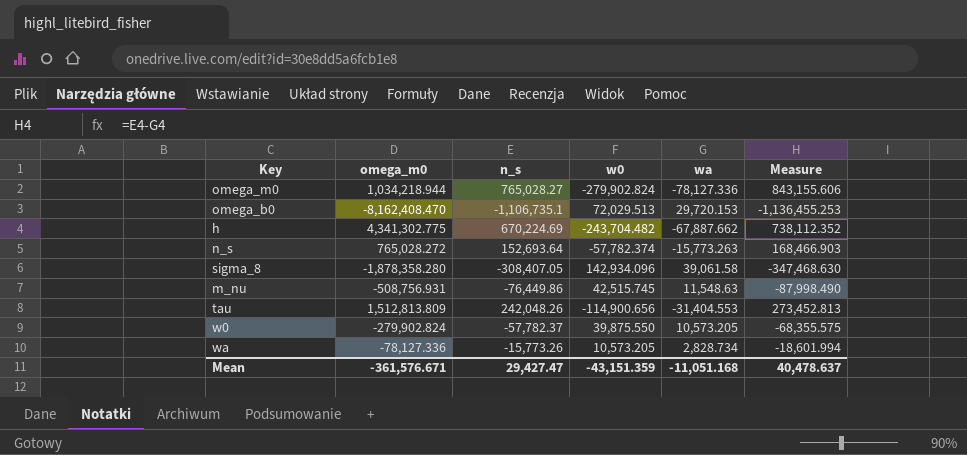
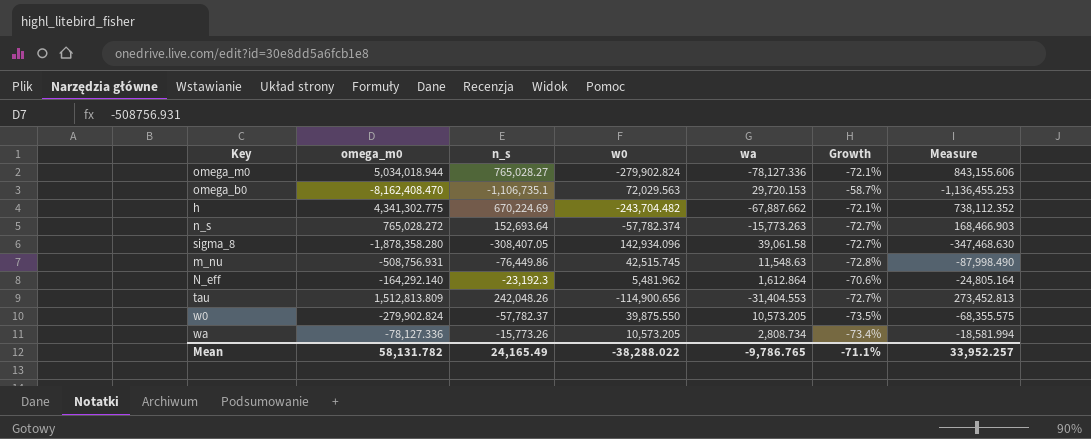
column Growth | formula: none -> ([wa] - [w0]) / [w0]
omega_m0 | omega_m0: 1,034,218.944 -> 5,034,018.944
omega_b0 | w0: 72,029.513 -> 72,029.563
row N_eff: none -> -164,292.140 | -23,192.3 | 5,481.962 | 1,612.864 | -70.6% | -24,805.164
wa | wa: 2,828.734 -> 2,808.734
wa | Measure: -18,601.994 -> -18,581.994
Mean | omega_m0: -361,576.671 -> 58,131.782
Mean | n_s: 29,427.47 -> 24,165.49
Mean | w0: -43,151.359 -> -38,288.022
Mean | wa: -11,051.168 -> -9,786.765
Mean | Measure: 40,478.637 -> 33,952.257

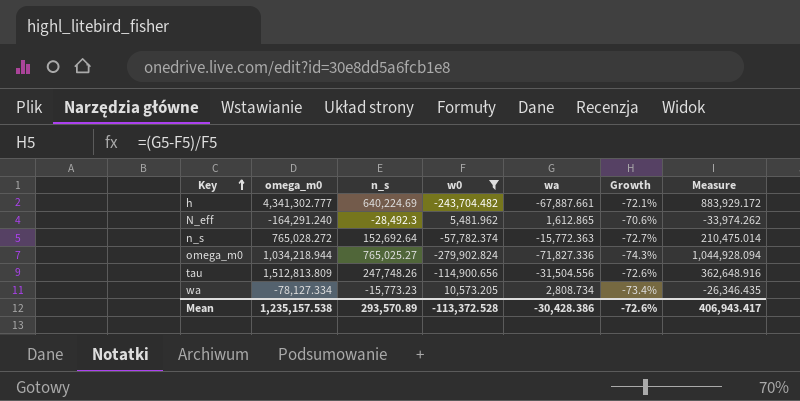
filter: none -> w0 <= 10,573.205
row order: none -> Key ascending
column Measure | formula: [n_s] - [wa] -> [n_s] - [w0]
h | omega_m0: 4,341,302.775 -> 4,341,302.777
h | n_s: 670,224.69 -> 640,224.69
h | wa: -67,887.662 -> -67,887.661
N_eff | omega_m0: -164,292.140 -> -164,291.240
N_eff | n_s: -23,192.3 -> -28,492.3
N_eff | wa: 1,612.864 -> 1,612.865
n_s | n_s: 152,693.64 -> 152,692.64
n_s | wa: -15,773.263 -> -15,772.363
omega_m0 | omega_m0: 5,034,018.944 -> 1,034,218.944
omega_m0 | n_s: 765,028.27 -> 765,025.27
omega_m0 | wa: -78,127.336 -> -71,827.336
omega_m0 | Growth: -72.1% -> -74.3%
tau | n_s: 242,048.26 -> 247,748.26
tau | wa: -31,404.553 -> -31,504.556
tau | Growth: -72.7% -> -72.6%
wa | omega_m0: -78,127.336 -> -78,127.334
wa | n_s: -15,773.26 -> -15,773.23
Mean | omega_m0: 58,131.782 -> 1,235,157.538
Mean | n_s: 24,165.49 -> 293,570.89
Mean | w0: -38,288.022 -> -113,372.528
Mean | wa: -9,786.765 -> -30,428.386
Mean | Growth: -71.1% -> -72.6%
Mean | Measure: 33,952.257 -> 406,943.417

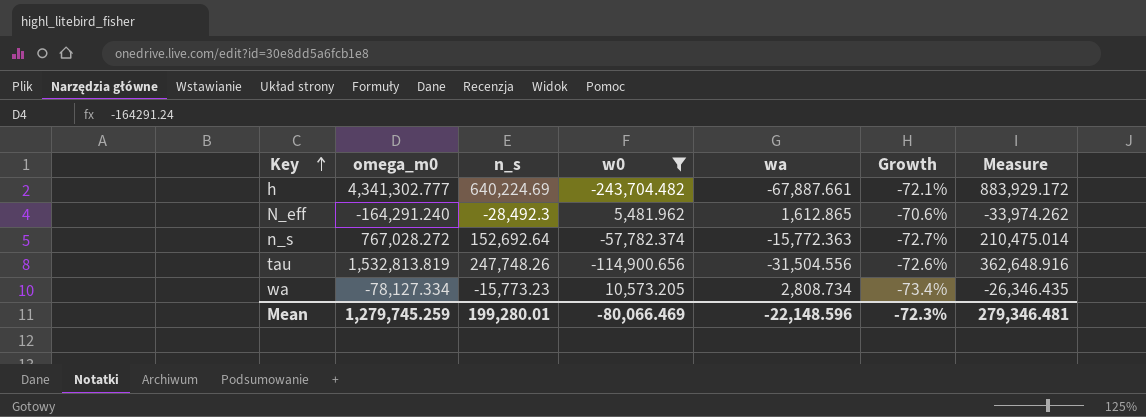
row omega_m0: 1,034,218.944 | 765,025.27 | -279,902.824 | -71,827.336 | -74.3% | 1,044,928.094 -> none
n_s | omega_m0: 765,028.272 -> 767,028.272
tau | omega_m0: 1,512,813.809 -> 1,532,813.819
Mean | omega_m0: 1,235,157.538 -> 1,279,745.259
Mean | n_s: 293,570.89 -> 199,280.01
Mean | w0: -113,372.528 -> -80,066.469
Mean | wa: -30,428.386 -> -22,148.596
Mean | Growth: -72.6% -> -72.3%
Mean | Measure: 406,943.417 -> 279,346.481

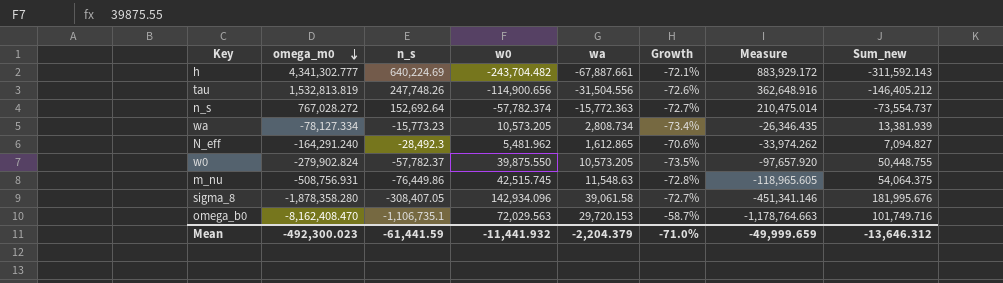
filter: w0 <= 10,573.205 -> none
row order: Key ascending -> omega_m0 descending
column Sum_new | formula: none -> [w0] + [wa]
Mean | omega_m0: 1,279,745.259 -> -492,300.023
Mean | n_s: 199,280.01 -> -61,441.59
Mean | w0: -80,066.469 -> -11,441.932
Mean | wa: -22,148.596 -> -2,204.379
Mean | Growth: -72.3% -> -71.0%
Mean | Measure: 279,346.481 -> -49,999.659

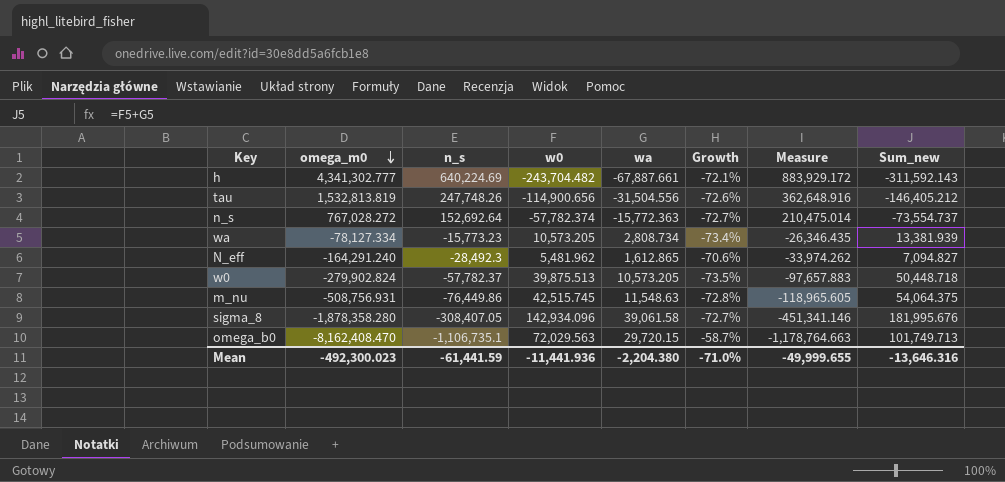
w0 | w0: 39,875.550 -> 39,875.513
w0 | Measure: -97,657.920 -> -97,657.883
w0 | Sum_new: 50,448.755 -> 50,448.718
omega_b0 | wa: 29,720.153 -> 29,720.15
omega_b0 | Sum_new: 101,749.716 -> 101,749.713
Mean | w0: -11,441.932 -> -11,441.936
Mean | wa: -2,204.379 -> -2,204.380
Mean | Measure: -49,999.659 -> -49,999.655
Mean | Sum_new: -13,646.312 -> -13,646.316

